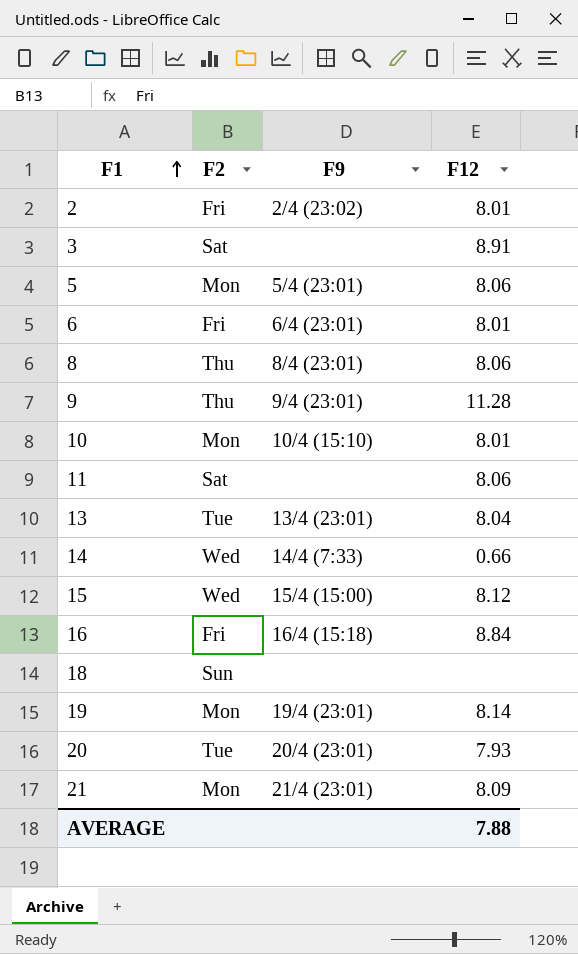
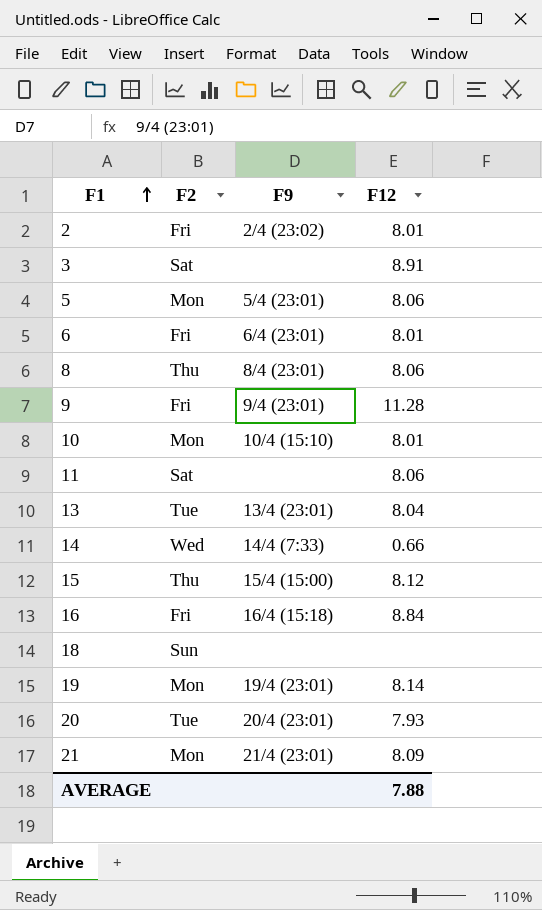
9 | F2: Thu -> Fri
15 | F2: Wed -> Thu

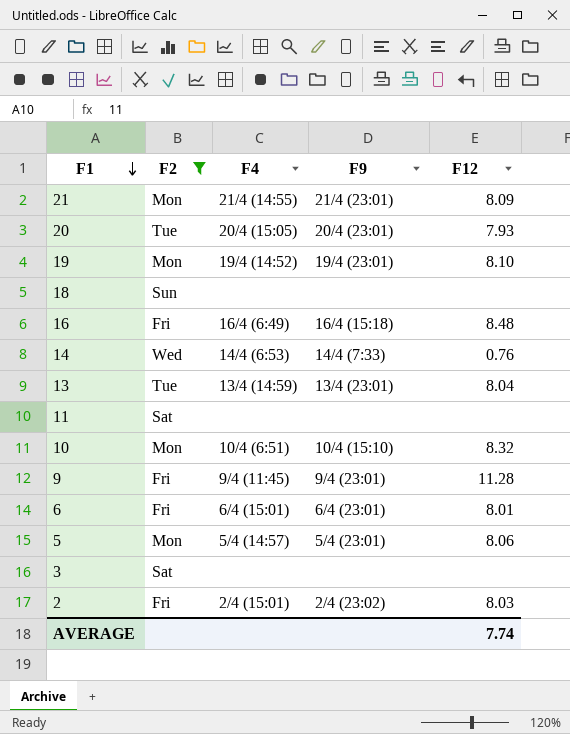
filter: none -> F2 != Thu
row order: F1 ascending -> F1 descending
column F4 | position: none -> 3
19 | F12: 8.14 -> 8.10
16 | F12: 8.84 -> 8.48
14 | F12: 0.66 -> 0.76
11 | F12: 8.06 -> none
10 | F12: 8.01 -> 8.32
3 | F12: 8.91 -> none
2 | F12: 8.01 -> 8.03
AVERAGE | F12: 7.88 -> 7.74

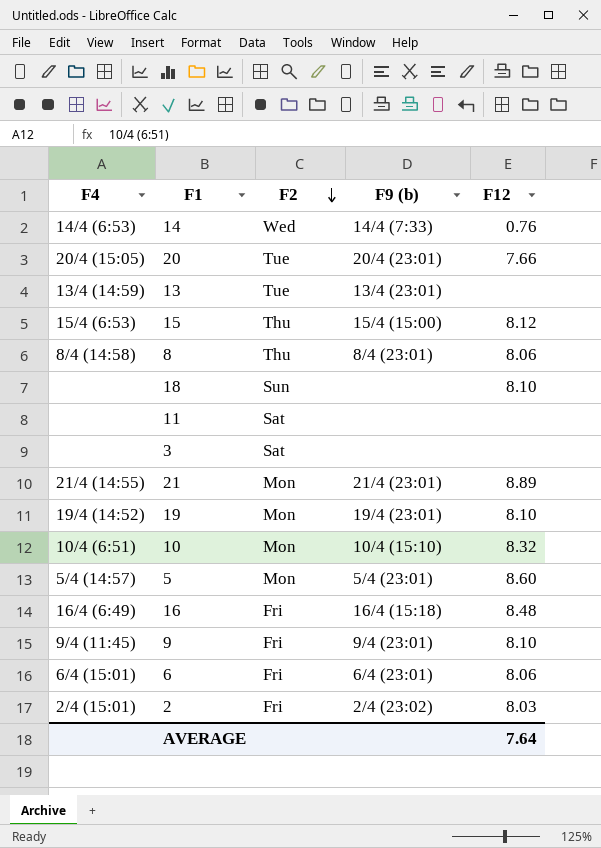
filter: F2 != Thu -> none
row order: F1 descending -> F2 descending
column F4 | position: 3 -> 1
column name: F9 -> F9 (b)
20 | F12: 7.93 -> 7.66
13 | F12: 8.04 -> none
18 | F12: none -> 8.10
21 | F12: 8.09 -> 8.89
5 | F12: 8.06 -> 8.60
9 | F12: 11.28 -> 8.10
6 | F12: 8.01 -> 8.06
AVERAGE | F12: 7.74 -> 7.64

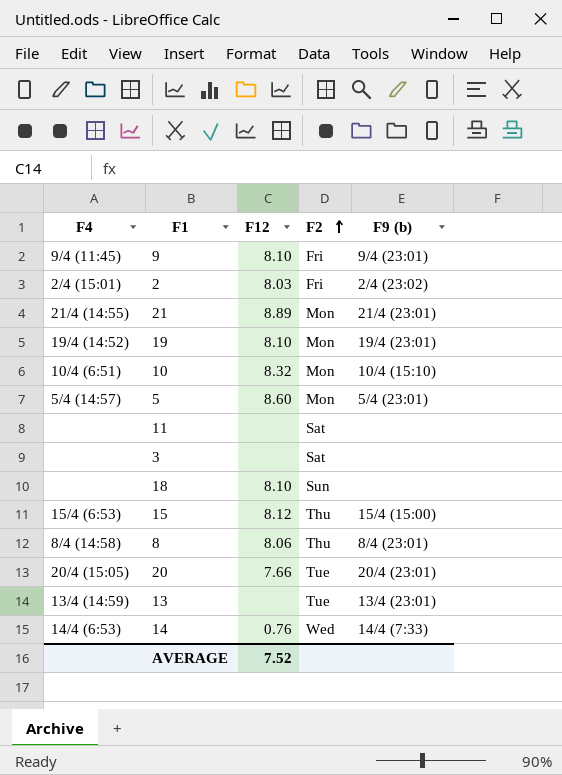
row order: F2 descending -> F2 ascending
column F12 | position: 5 -> 3
row 16: 16/4 (6:49) | Fri | 16/4 (15:18) | 8.48 -> none
row 6: 6/4 (15:01) | Fri | 6/4 (23:01) | 8.06 -> none
AVERAGE | F12: 7.64 -> 7.52

